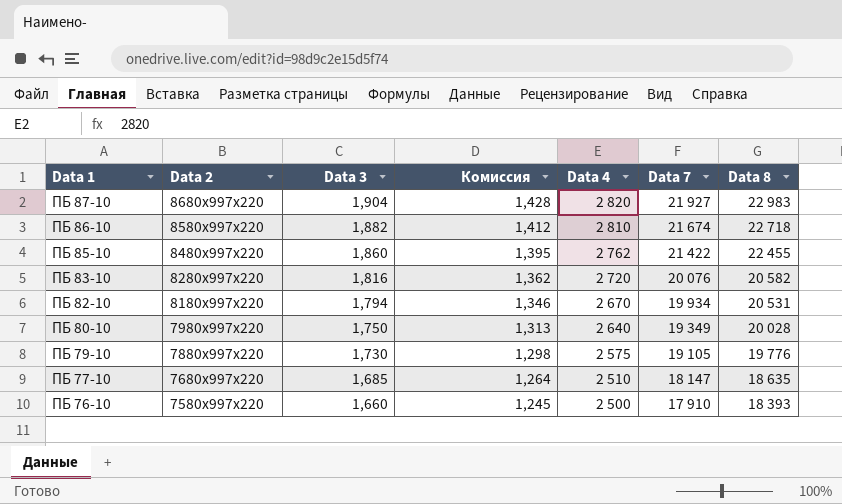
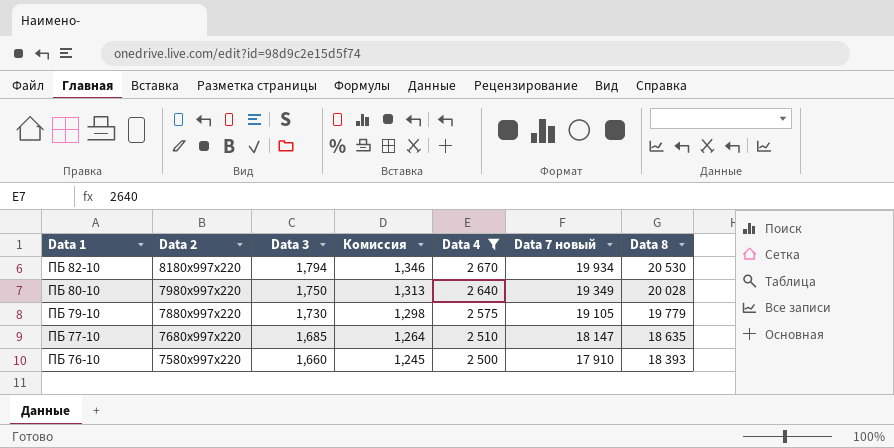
filter: none -> Data 4 <= 2 670
column name: Data 7 -> Data 7 новый
ПБ 82-10 | Data 8: 20 531 -> 20 530
ПБ 79-10 | Data 8: 19 776 -> 19 779

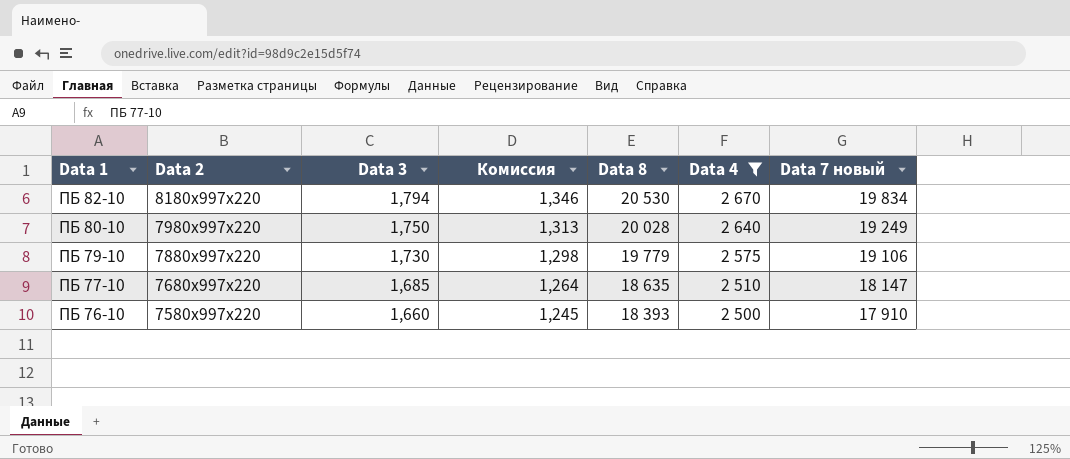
column Data 8 | position: 7 -> 5
ПБ 82-10 | Data 7 новый: 19 934 -> 19 834
ПБ 80-10 | Data 7 новый: 19 349 -> 19 249
ПБ 79-10 | Data 7 новый: 19 105 -> 19 106

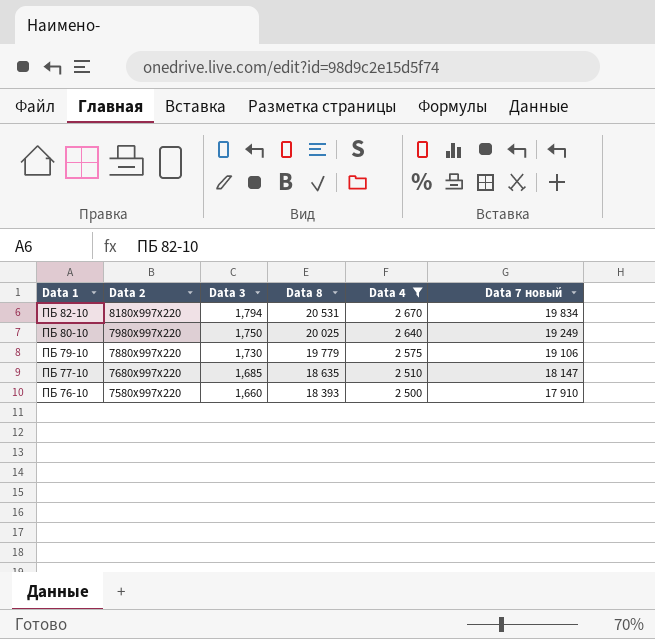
column Комиссия | formula: [Data 3] * 0,75 -> none
ПБ 82-10 | Data 8: 20 530 -> 20 531
ПБ 80-10 | Data 8: 20 028 -> 20 025

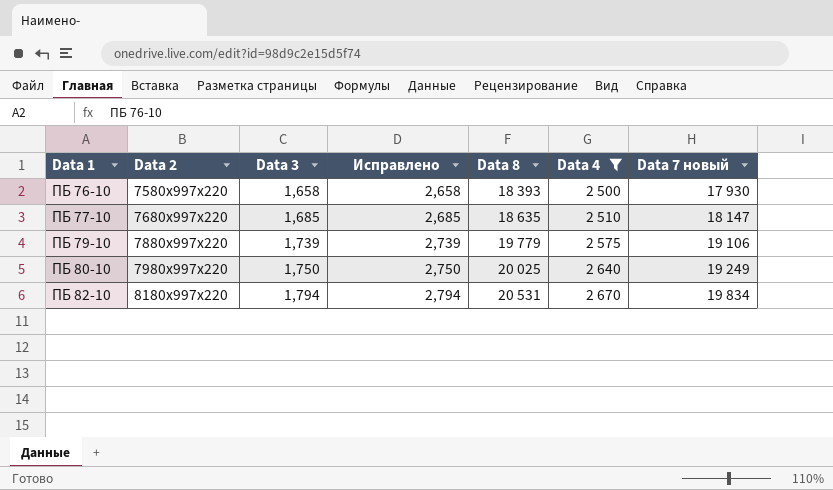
row order: Data 1 descending -> Data 1 ascending
column Исправлено | formula: none -> [Data 3] + 1
ПБ 76-10 | Data 3: 1,660 -> 1,658
ПБ 76-10 | Data 7 новый: 17 910 -> 17 930
ПБ 79-10 | Data 3: 1,730 -> 1,739

